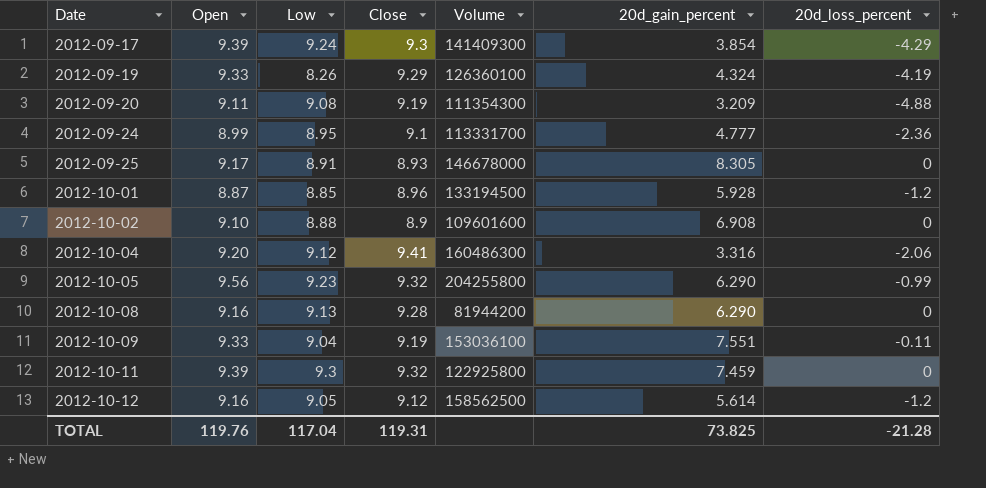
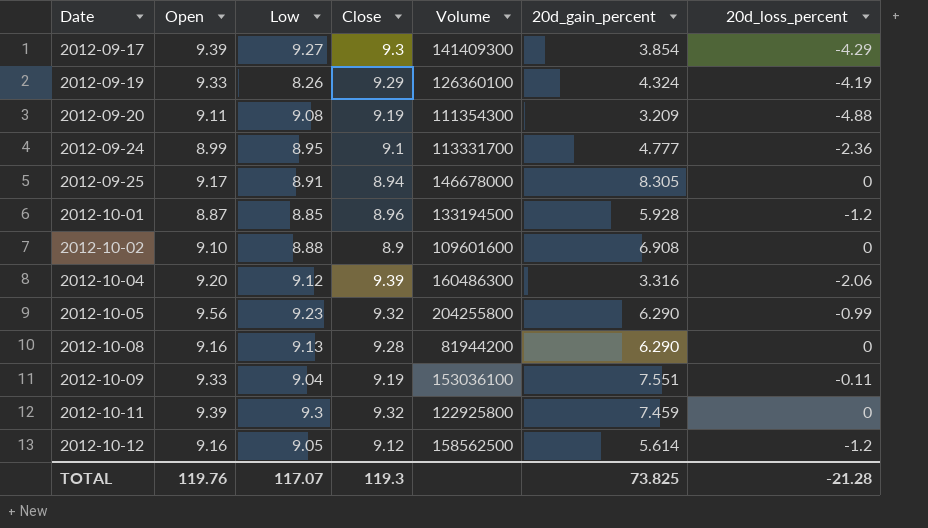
2012-09-17 | Low: 9.24 -> 9.27
2012-09-25 | Close: 8.93 -> 8.94
2012-10-04 | Close: 9.41 -> 9.39
TOTAL | Low: 117.04 -> 117.07
TOTAL | Close: 119.31 -> 119.3

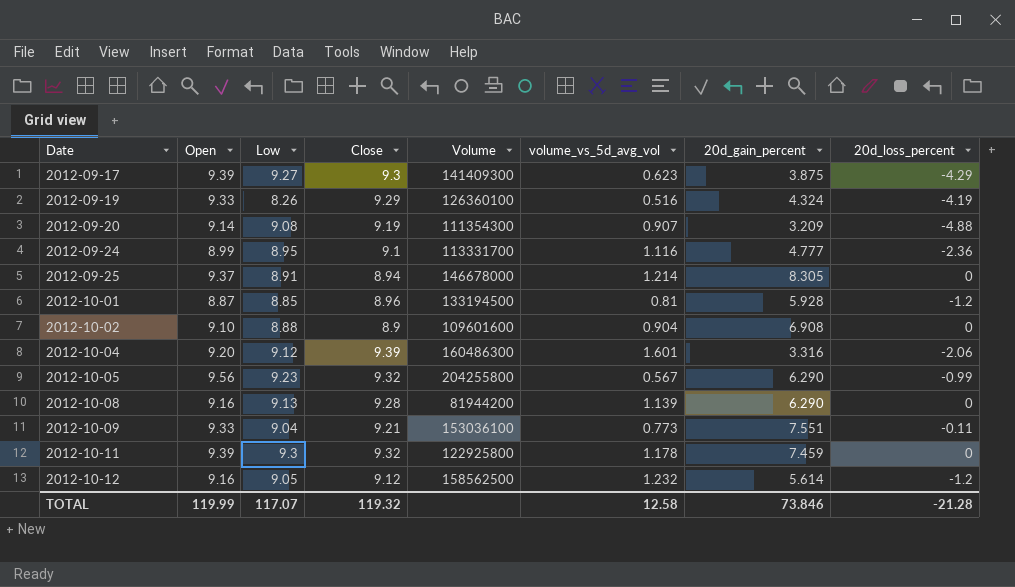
column volume_vs_5d_avg_vol | position: none -> 6
2012-09-17 | 20d_gain_percent: 3.854 -> 3.875
2012-09-20 | Open: 9.11 -> 9.14
2012-09-25 | Open: 9.17 -> 9.37
2012-10-09 | Close: 9.19 -> 9.21
TOTAL | Open: 119.76 -> 119.99
TOTAL | Close: 119.3 -> 119.32
TOTAL | 20d_gain_percent: 73.825 -> 73.846

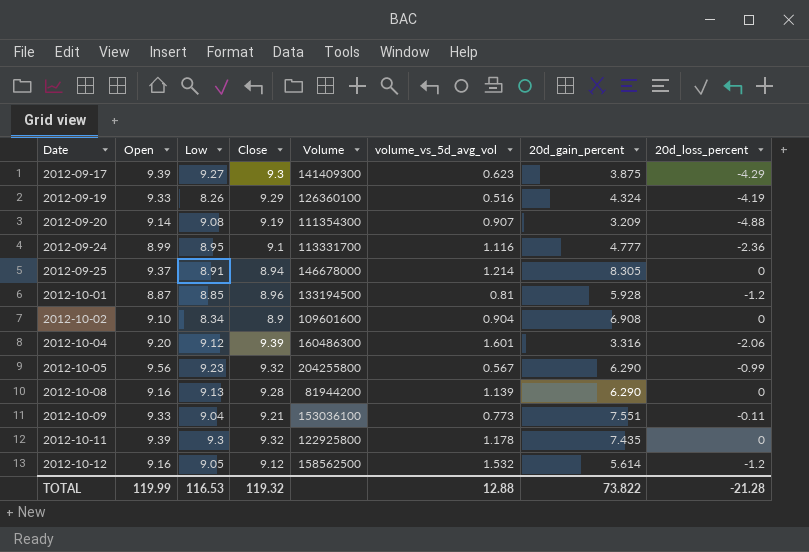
2012-10-02 | Low: 8.88 -> 8.34
2012-10-11 | 20d_gain_percent: 7.459 -> 7.435
2012-10-12 | volume_vs_5d_avg_vol: 1.232 -> 1.532
TOTAL | Low: 117.07 -> 116.53
TOTAL | volume_vs_5d_avg_vol: 12.58 -> 12.88
TOTAL | 20d_gain_percent: 73.846 -> 73.822

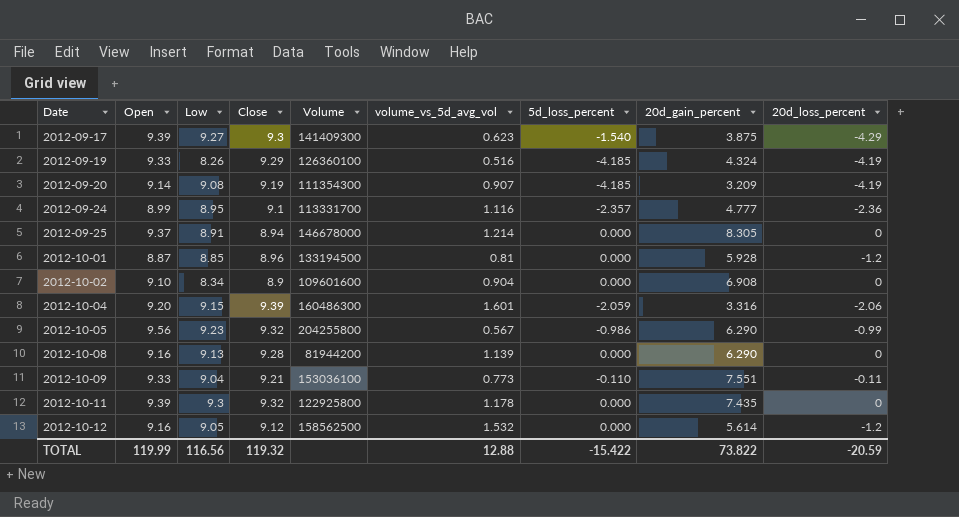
column 5d_loss_percent | position: none -> 7
2012-09-20 | 20d_loss_percent: -4.88 -> -4.19
2012-10-04 | Low: 9.12 -> 9.15
TOTAL | Low: 116.53 -> 116.56
TOTAL | 20d_loss_percent: -21.28 -> -20.59

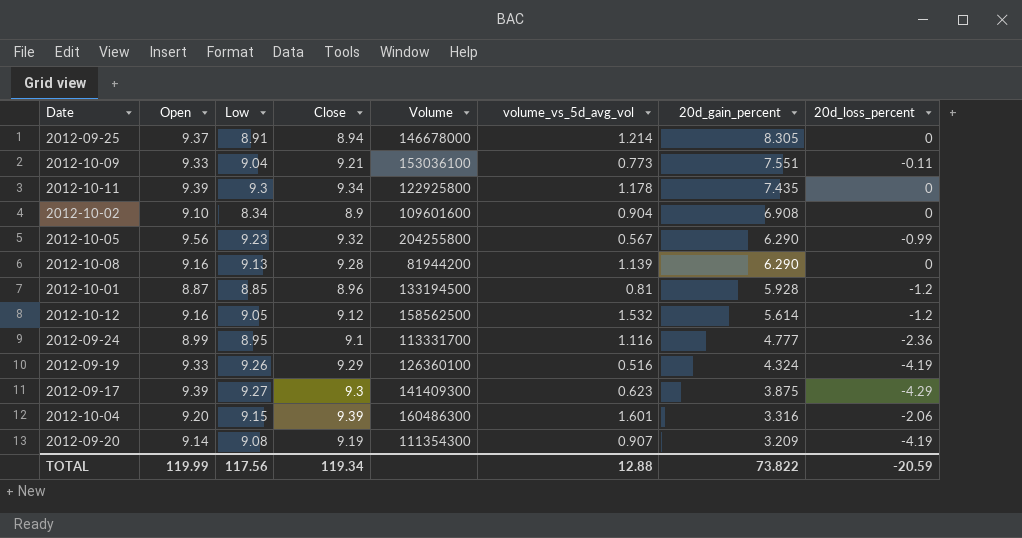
row order: Date ascending -> 20d_gain_percent descending
column 5d_loss_percent | position: 7 -> none
2012-10-11 | Close: 9.32 -> 9.34
2012-09-19 | Low: 8.26 -> 9.26
TOTAL | Low: 116.56 -> 117.56
TOTAL | Close: 119.32 -> 119.34

